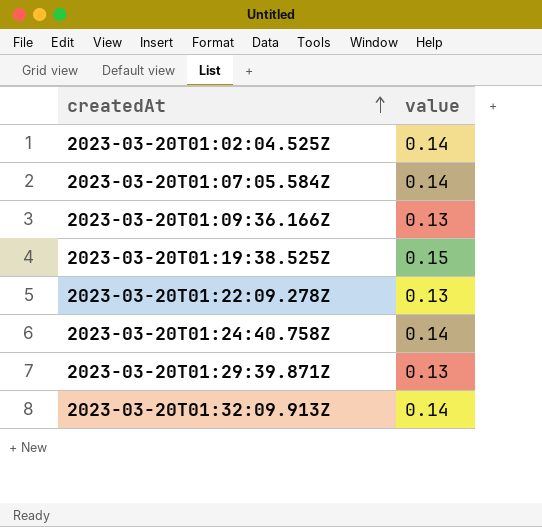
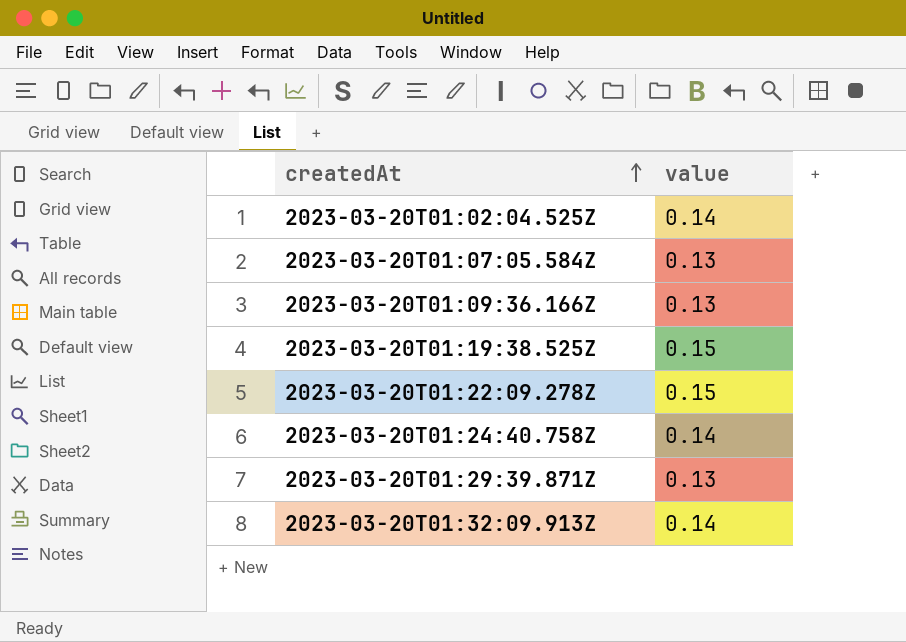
2023-03-20T01:07:05.584Z | value: 0.14 -> 0.13
2023-03-20T01:22:09.278Z | value: 0.13 -> 0.15

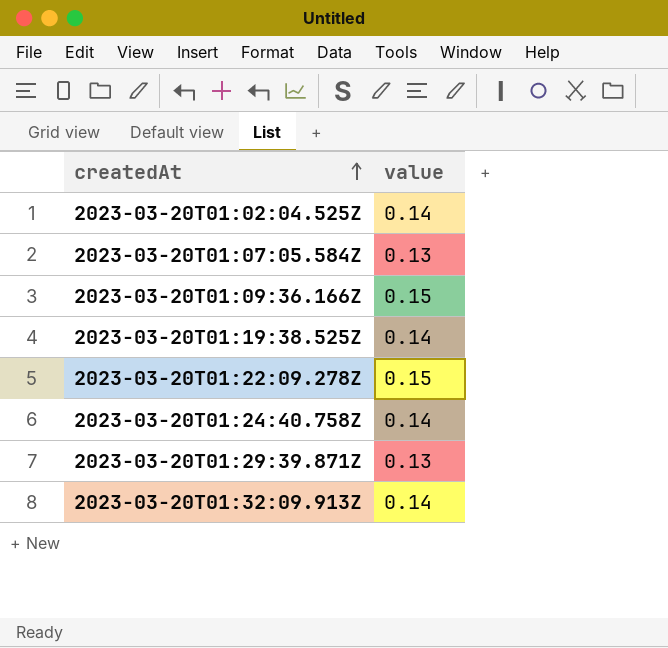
2023-03-20T01:09:36.166Z | value: 0.13 -> 0.15
2023-03-20T01:19:38.525Z | value: 0.15 -> 0.14

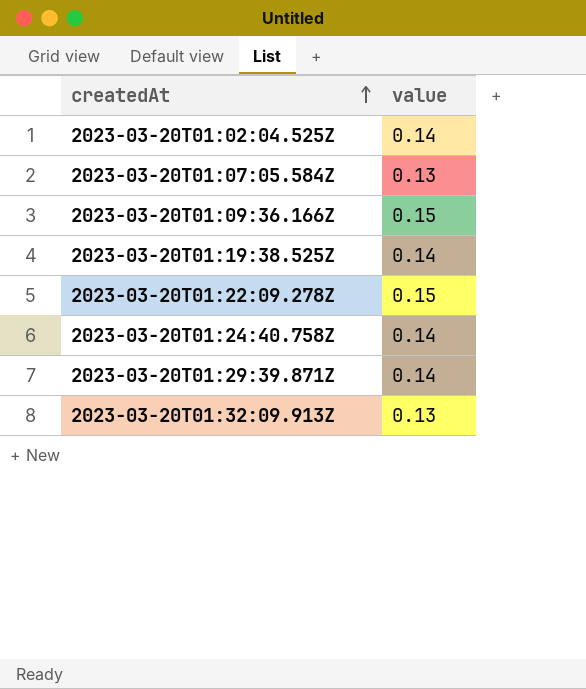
2023-03-20T01:29:39.871Z | value: 0.13 -> 0.14
2023-03-20T01:32:09.913Z | value: 0.14 -> 0.13

